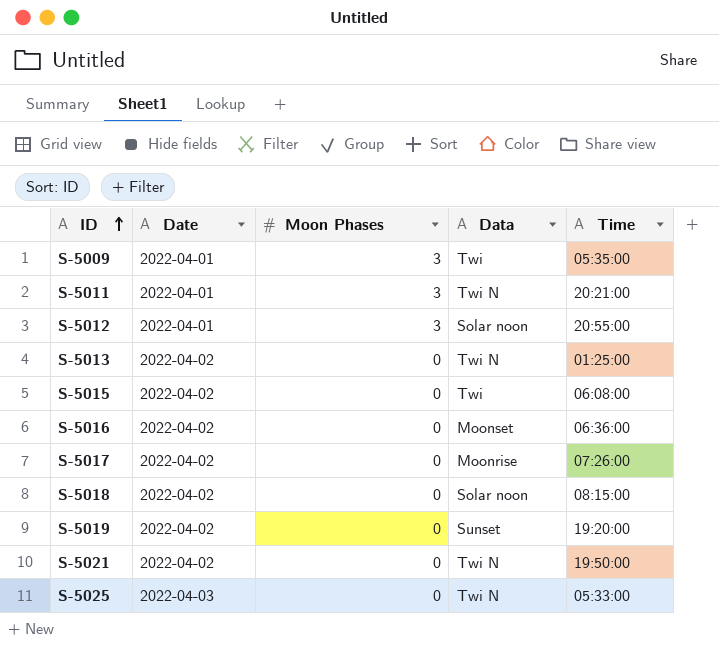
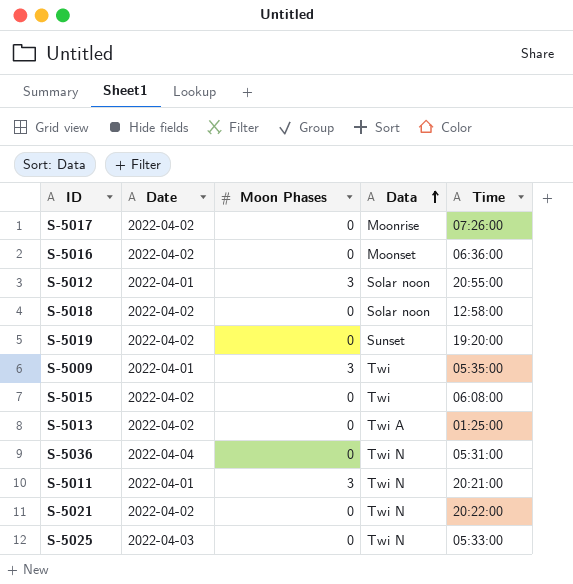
row order: ID ascending -> Data ascending
S-5018 | Time: 08:15:00 -> 12:58:00
S-5013 | Data: Twi N -> Twi A
row S-5036: none -> 2022-04-04 | 0 | Twi N | 05:31:00
S-5021 | Time: 19:50:00 -> 20:22:00

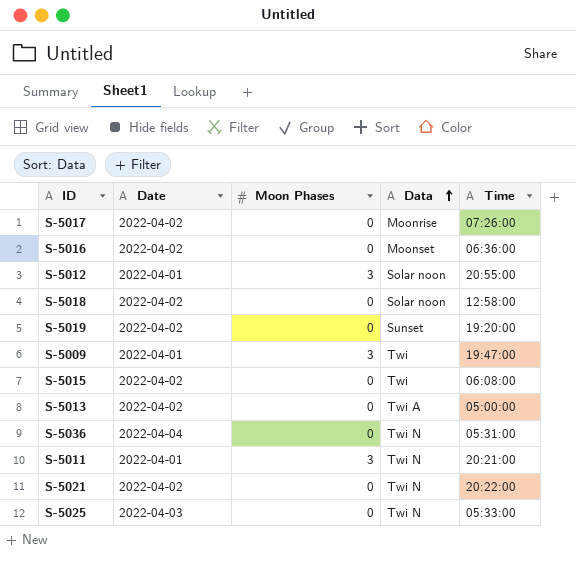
S-5009 | Time: 05:35:00 -> 19:47:00
S-5013 | Time: 01:25:00 -> 05:00:00

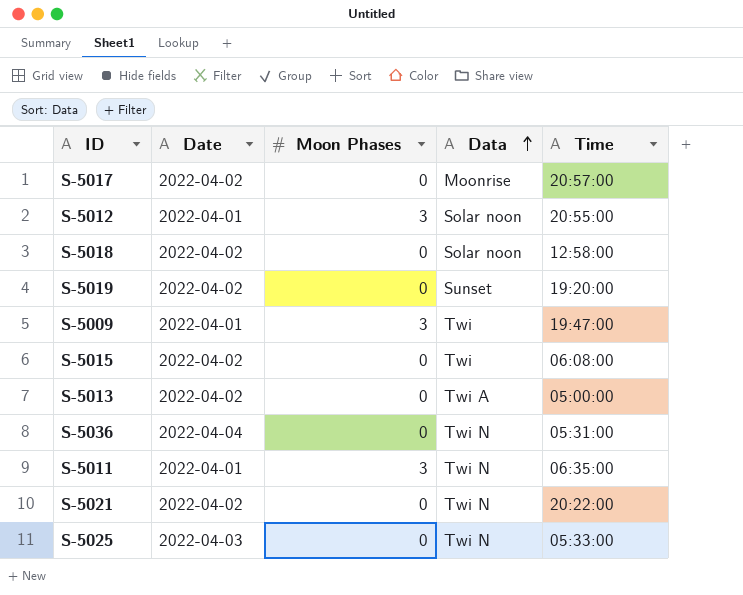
row S-5016: 2022-04-02 | 0 | Moonset | 06:36:00 -> none
S-5017 | Time: 07:26:00 -> 20:57:00
S-5011 | Time: 20:21:00 -> 06:35:00

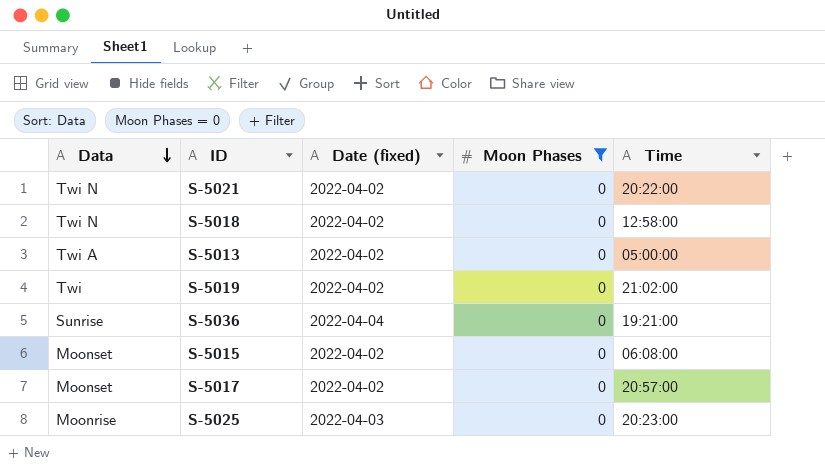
filter: none -> Moon Phases = 0
row order: Data ascending -> Data descending
column Data | position: 4 -> 1
column name: Date -> Date (fixed)
S-5018 | Data: Solar noon -> Twi N
S-5019 | Data: Sunset -> Twi
S-5019 | Time: 19:20:00 -> 21:02:00
S-5036 | Data: Twi N -> Sunrise
S-5036 | Time: 05:31:00 -> 19:21:00
S-5015 | Data: Twi -> Moonset
S-5017 | Data: Moonrise -> Moonset
S-5025 | Data: Twi N -> Moonrise
S-5025 | Time: 05:33:00 -> 20:23:00

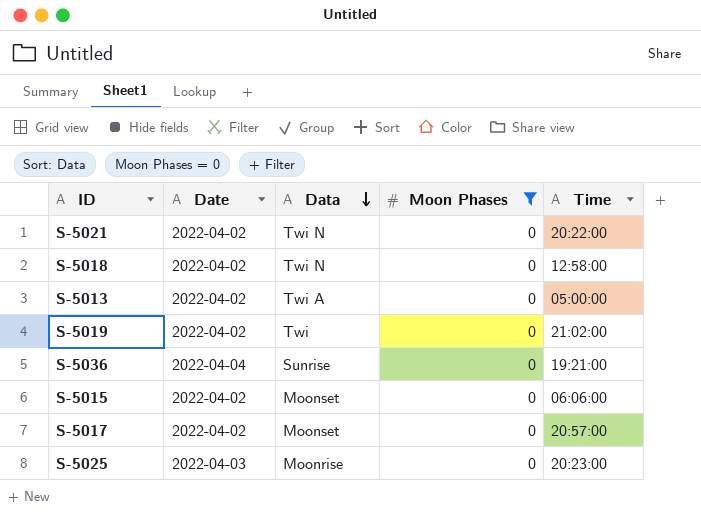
column name: Date (fixed) -> Date
column Data | position: 1 -> 3
S-5015 | Time: 06:08:00 -> 06:06:00

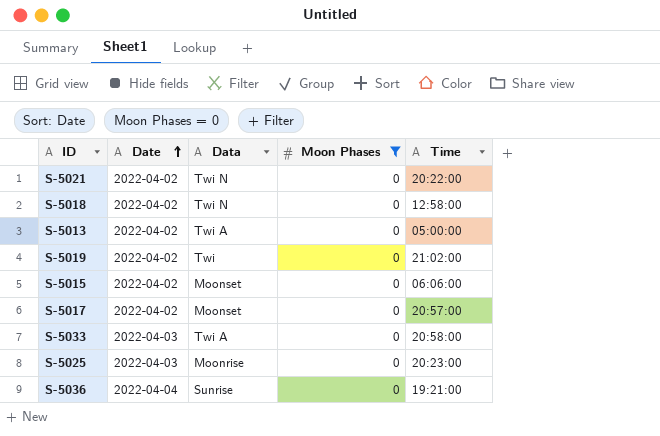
row order: Data descending -> Date ascending
row S-5033: none -> 2022-04-03 | Twi A | 0 | 20:58:00

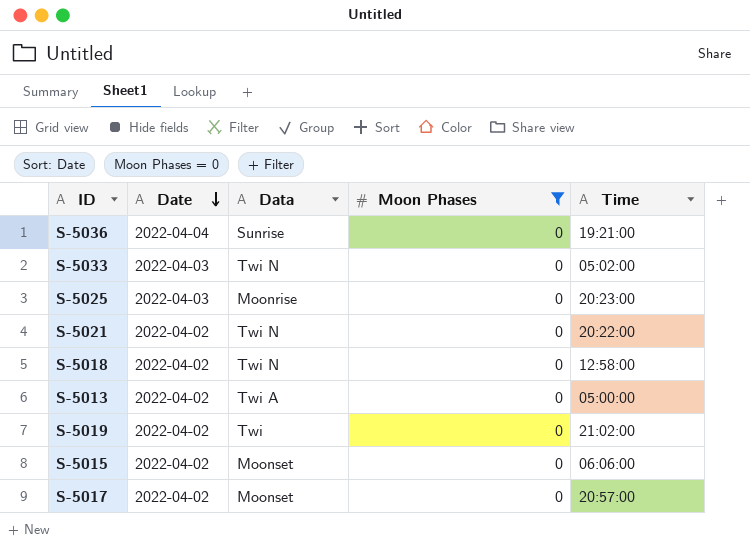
row order: Date ascending -> Date descending
S-5033 | Data: Twi A -> Twi N
S-5033 | Time: 20:58:00 -> 05:02:00

